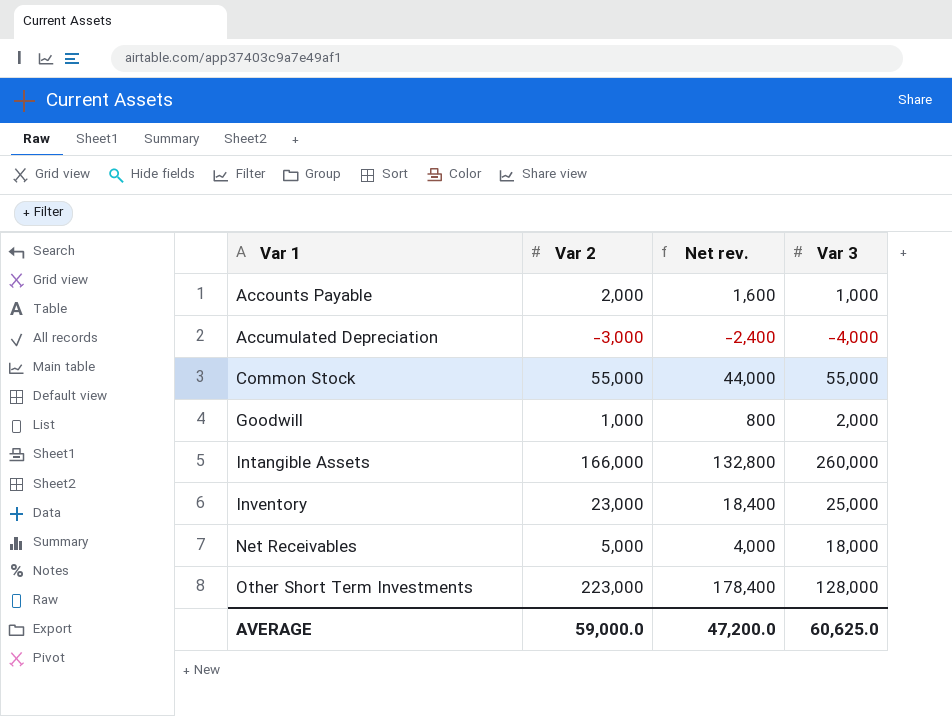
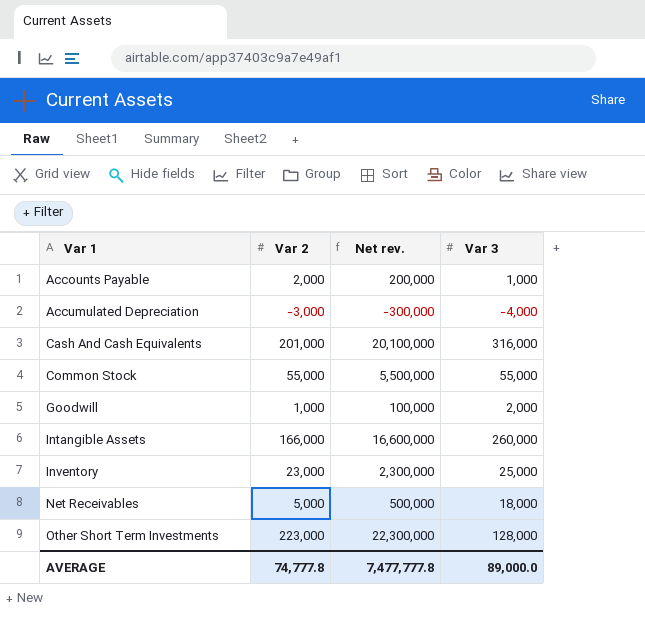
column Net rev. | formula: [Var 2] * 0.8 -> [Var 2] * 100
row Cash And Cash Equivalents: none -> 201,000 | 20,100,000 | 316,000
AVERAGE | Var 2: 59,000.0 -> 74,777.8
AVERAGE | Net rev.: 47,200.0 -> 7,477,777.8
AVERAGE | Var 3: 60,625.0 -> 89,000.0

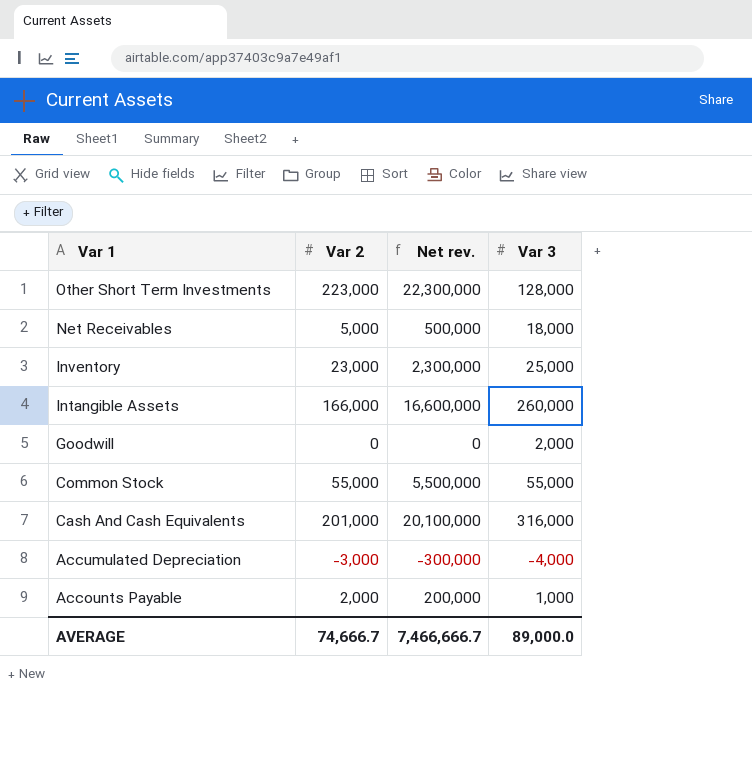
row order: Var 1 ascending -> Var 1 descending
Goodwill | Var 2: 1,000 -> 0
Goodwill | Net rev.: 100,000 -> 0
AVERAGE | Var 2: 74,777.8 -> 74,666.7
AVERAGE | Net rev.: 7,477,777.8 -> 7,466,666.7

